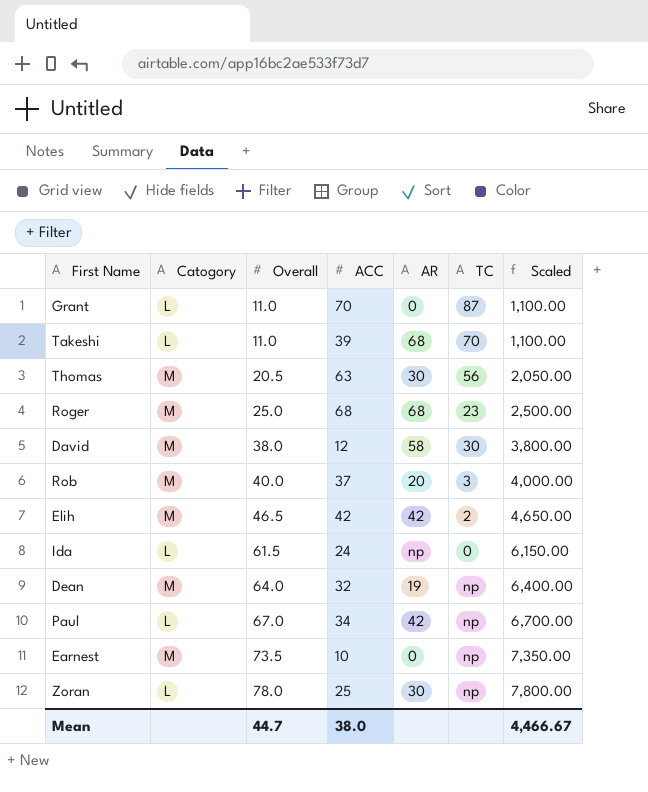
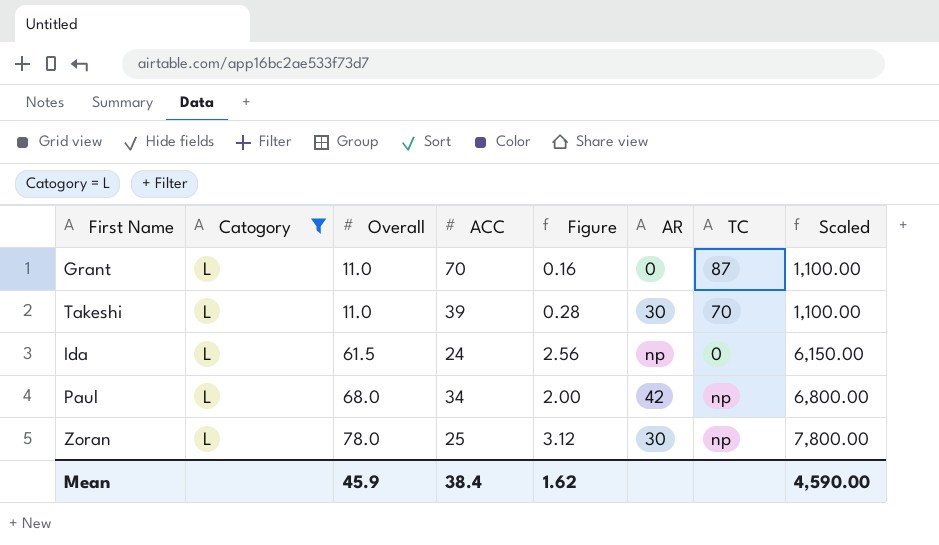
filter: none -> Catogory = L
column Figure | formula: none -> [Overall] / [ACC]
Takeshi | AR: 68 -> 30
Paul | Overall: 67.0 -> 68.0
Paul | Scaled: 6,700.00 -> 6,800.00
Mean | Overall: 44.7 -> 45.9
Mean | ACC: 38.0 -> 38.4
Mean | Scaled: 4,466.67 -> 4,590.00

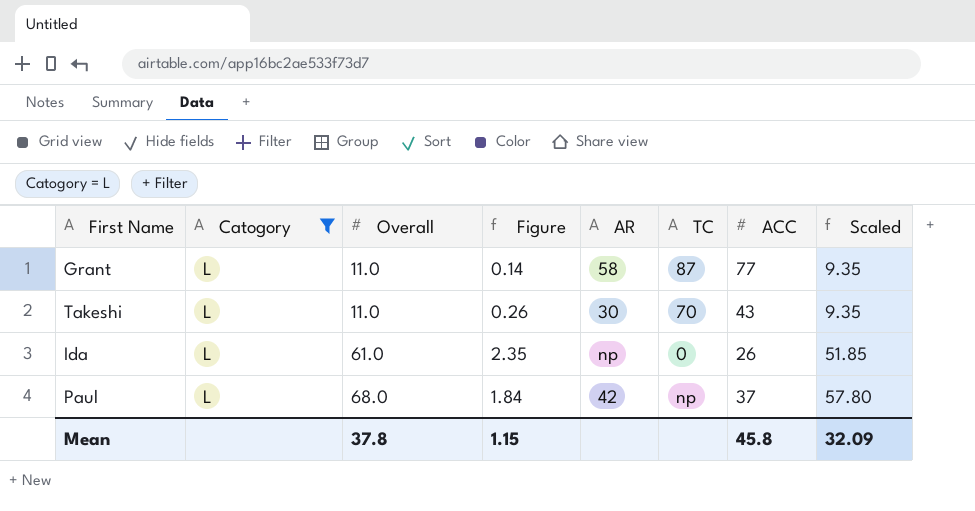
column ACC | position: 4 -> 7
column Scaled | formula: [Overall] * 100 -> [Overall] * 0.85
row Zoran: L | 78.0 | 25 | 3.12 | 30 | np | 7,800.00 -> none
Grant | Figure: 0.16 -> 0.14
Grant | AR: 0 -> 58
Grant | ACC: 70 -> 77
Takeshi | Figure: 0.28 -> 0.26
Takeshi | ACC: 39 -> 43
Ida | Overall: 61.5 -> 61.0
Ida | Figure: 2.56 -> 2.35
Ida | ACC: 24 -> 26
Paul | Figure: 2.00 -> 1.84
Paul | ACC: 34 -> 37
Mean | Overall: 45.9 -> 37.8
Mean | Figure: 1.62 -> 1.15
Mean | ACC: 38.4 -> 45.8
Mean | Scaled: 4,590.00 -> 32.09

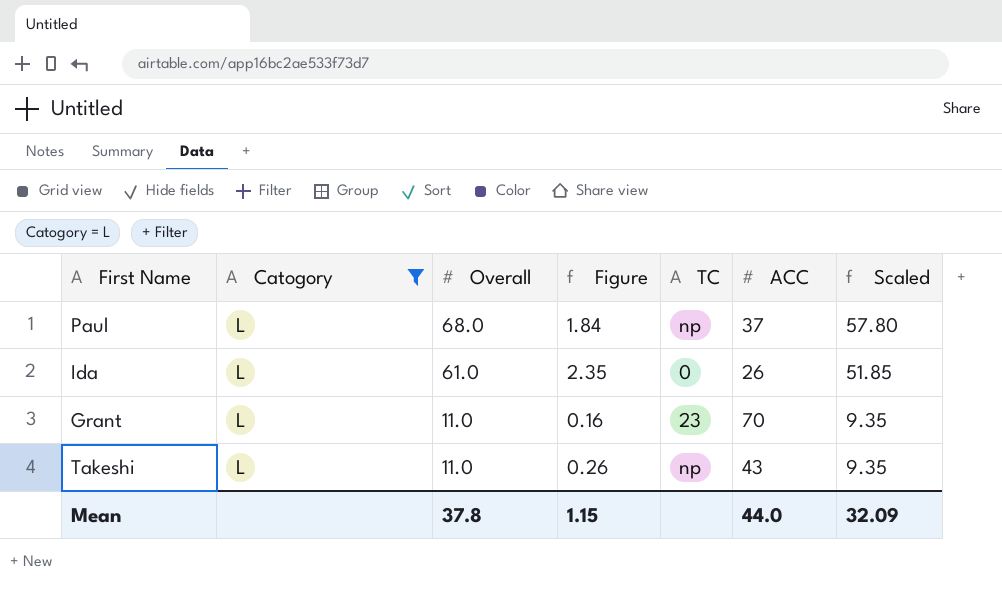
row order: Overall ascending -> Overall descending
column AR | position: 5 -> none
Grant | Figure: 0.14 -> 0.16
Grant | TC: 87 -> 23
Grant | ACC: 77 -> 70
Takeshi | TC: 70 -> np
Mean | ACC: 45.8 -> 44.0

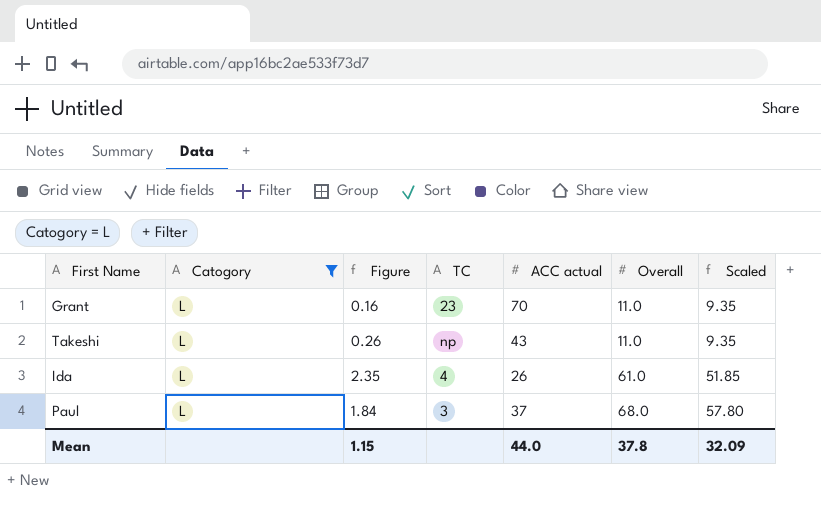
row order: Overall descending -> Overall ascending
column name: ACC -> ACC actual
column Overall | position: 3 -> 6
Ida | TC: 0 -> 4
Paul | TC: np -> 3

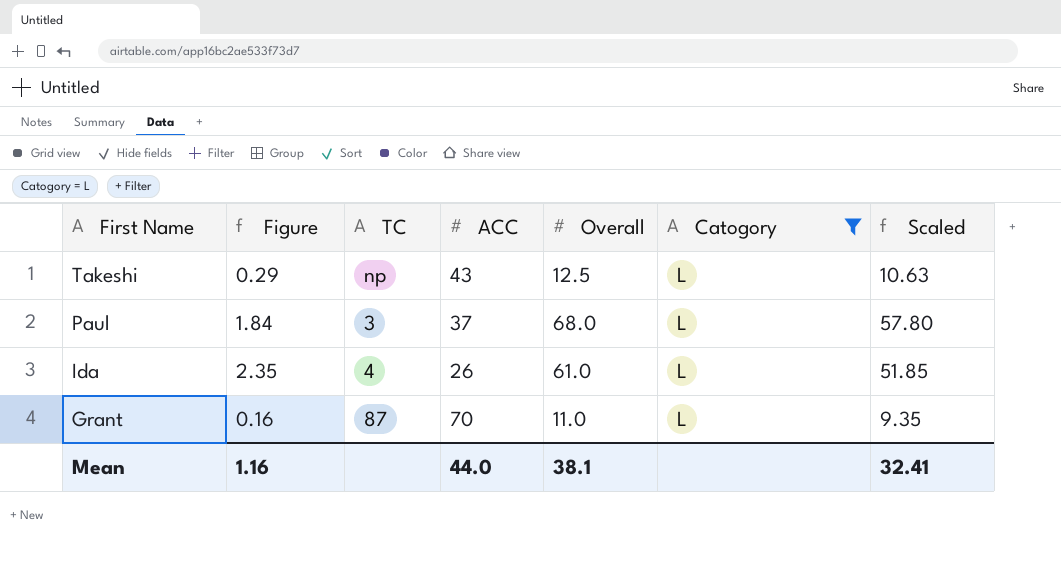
row order: Overall ascending -> First Name descending
column name: ACC actual -> ACC
column Catogory | position: 2 -> 6
Takeshi | Figure: 0.26 -> 0.29
Takeshi | Overall: 11.0 -> 12.5
Takeshi | Scaled: 9.35 -> 10.63
Grant | TC: 23 -> 87
Mean | Figure: 1.15 -> 1.16
Mean | Overall: 37.8 -> 38.1
Mean | Scaled: 32.09 -> 32.41

